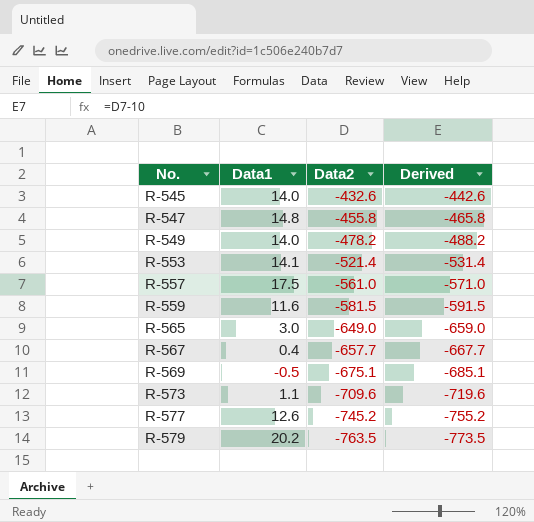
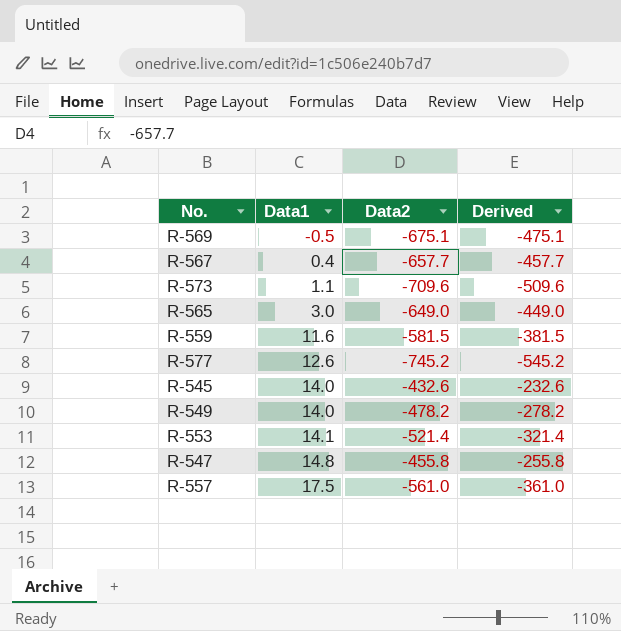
row order: No. ascending -> Data1 ascending
column Derived | formula: [Data2] - 10 -> [Data2] + 200
row R-579: 20.2 | -763.5 | -773.5 -> none

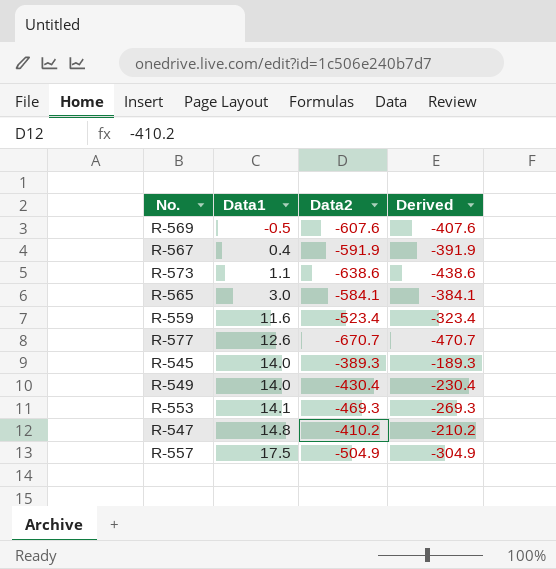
R-569 | Data2: -675.1 -> -607.6
R-569 | Derived: -475.1 -> -407.6
R-567 | Data2: -657.7 -> -591.9
R-567 | Derived: -457.7 -> -391.9
R-573 | Data2: -709.6 -> -638.6
R-573 | Derived: -509.6 -> -438.6
R-565 | Data2: -649.0 -> -584.1
R-565 | Derived: -449.0 -> -384.1
R-559 | Data2: -581.5 -> -523.4
R-559 | Derived: -381.5 -> -323.4
R-577 | Data2: -745.2 -> -670.7
R-577 | Derived: -545.2 -> -470.7
R-545 | Data2: -432.6 -> -389.3
R-545 | Derived: -232.6 -> -189.3
R-549 | Data2: -478.2 -> -430.4
R-549 | Derived: -278.2 -> -230.4
R-553 | Data2: -521.4 -> -469.3
R-553 | Derived: -321.4 -> -269.3
R-547 | Data2: -455.8 -> -410.2
R-547 | Derived: -255.8 -> -210.2
R-557 | Data2: -561.0 -> -504.9
R-557 | Derived: -361.0 -> -304.9

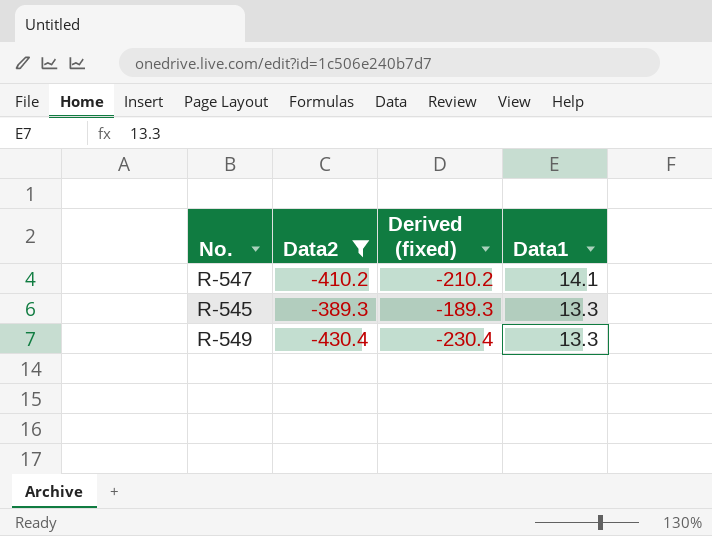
filter: none -> Data2 >= -430.4
row order: Data1 ascending -> Data1 descending
column name: Derived -> Derived (fixed)
column Data1 | position: 2 -> 4
R-547 | Data1: 14.8 -> 14.1
R-545 | Data1: 14.0 -> 13.3
R-549 | Data1: 14.0 -> 13.3

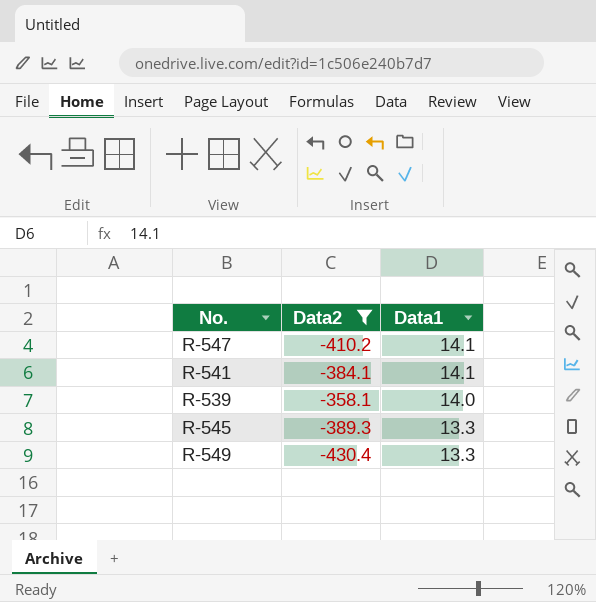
column Derived (fixed) | formula: [Data2] + 200 -> none
row R-541: none -> -384.1 | 14.1
row R-539: none -> -358.1 | 14.0

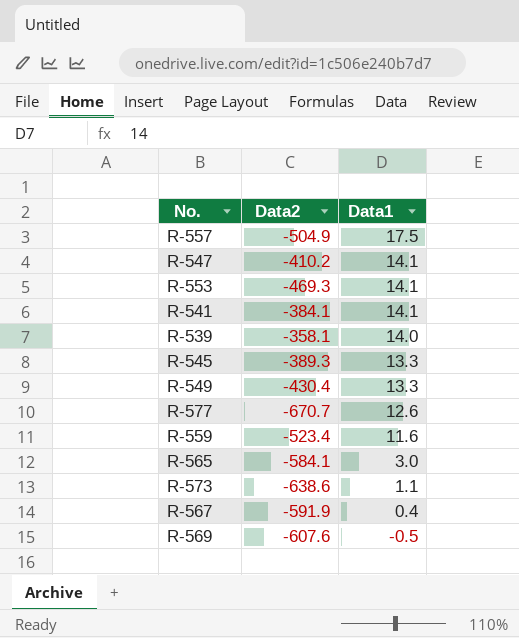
filter: Data2 >= -430.4 -> none

